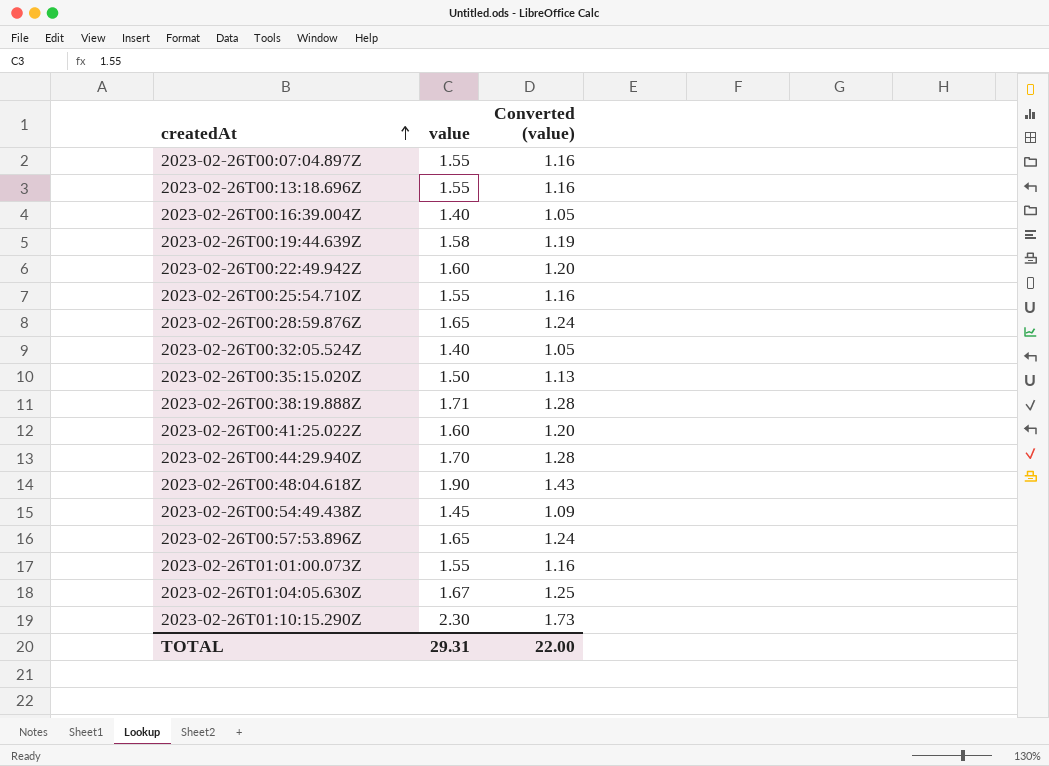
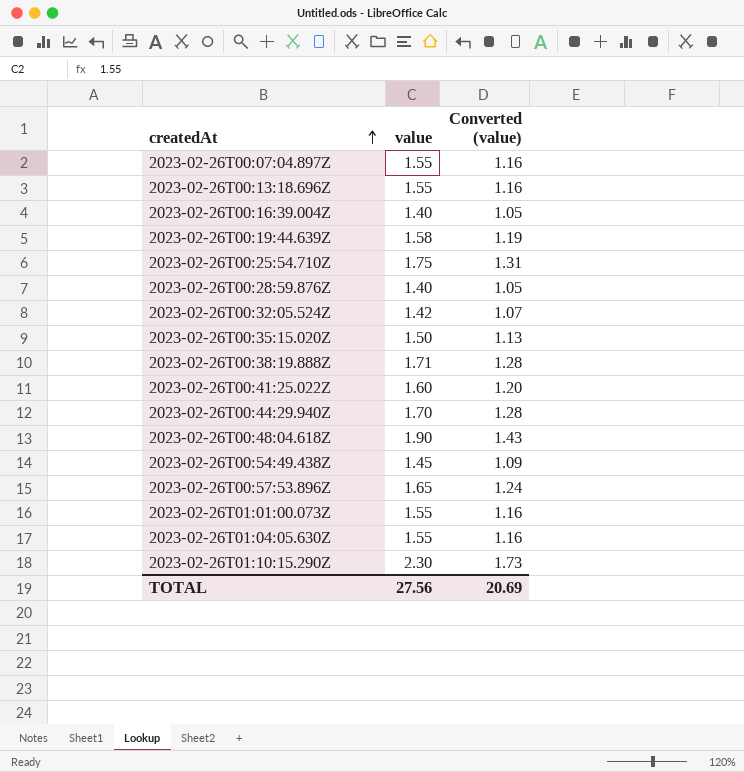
row 2023-02-26T00:22:49.942Z: 1.60 | 1.20 -> none
2023-02-26T00:25:54.710Z | value: 1.55 -> 1.75
2023-02-26T00:25:54.710Z | Converted (value): 1.16 -> 1.31
2023-02-26T00:28:59.876Z | value: 1.65 -> 1.40
2023-02-26T00:28:59.876Z | Converted (value): 1.24 -> 1.05
2023-02-26T00:32:05.524Z | value: 1.40 -> 1.42
2023-02-26T00:32:05.524Z | Converted (value): 1.05 -> 1.07
2023-02-26T01:04:05.630Z | value: 1.67 -> 1.55
2023-02-26T01:04:05.630Z | Converted (value): 1.25 -> 1.16
TOTAL | value: 29.31 -> 27.56
TOTAL | Converted (value): 22.00 -> 20.69

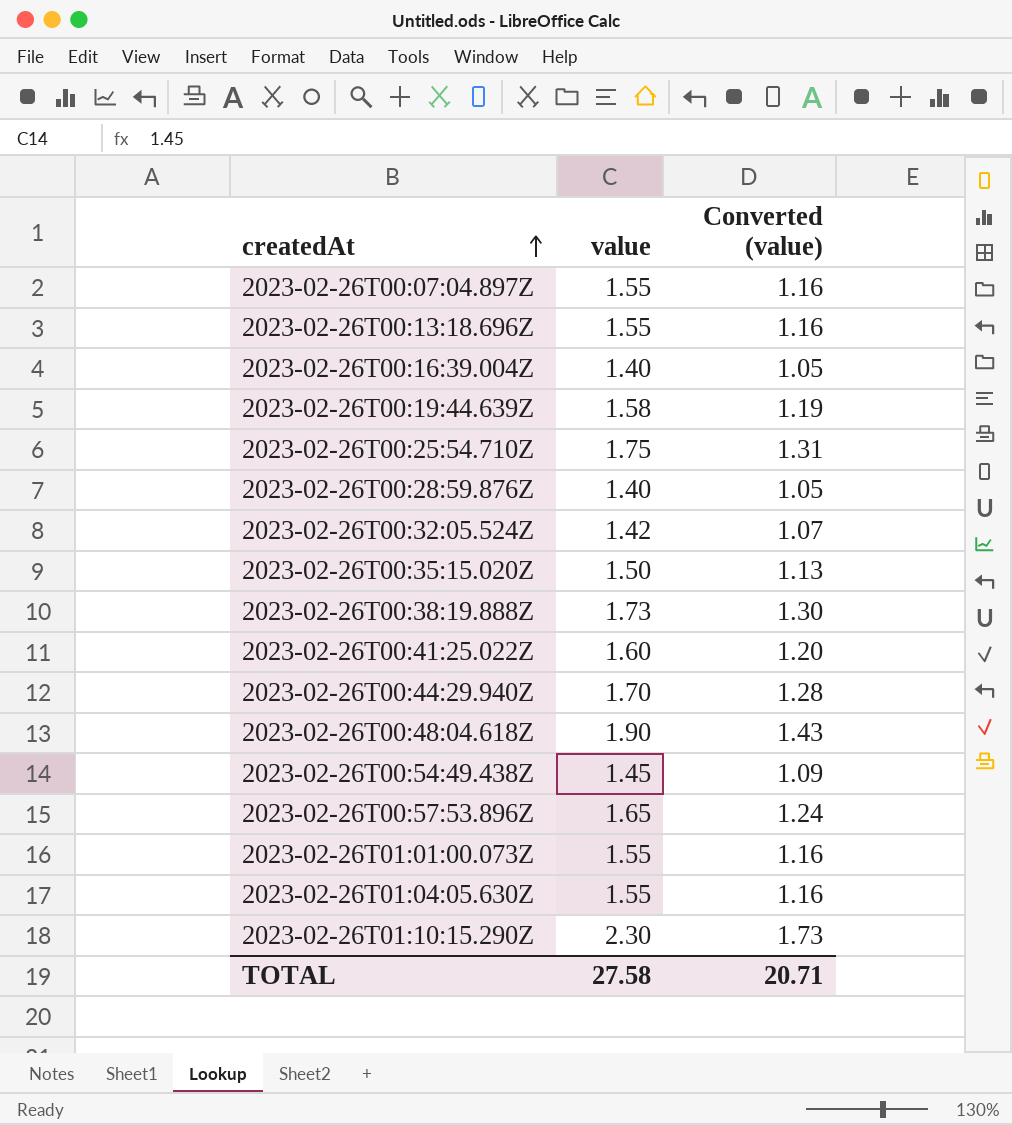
2023-02-26T00:38:19.888Z | value: 1.71 -> 1.73
2023-02-26T00:38:19.888Z | Converted (value): 1.28 -> 1.30
TOTAL | value: 27.56 -> 27.58
TOTAL | Converted (value): 20.69 -> 20.71

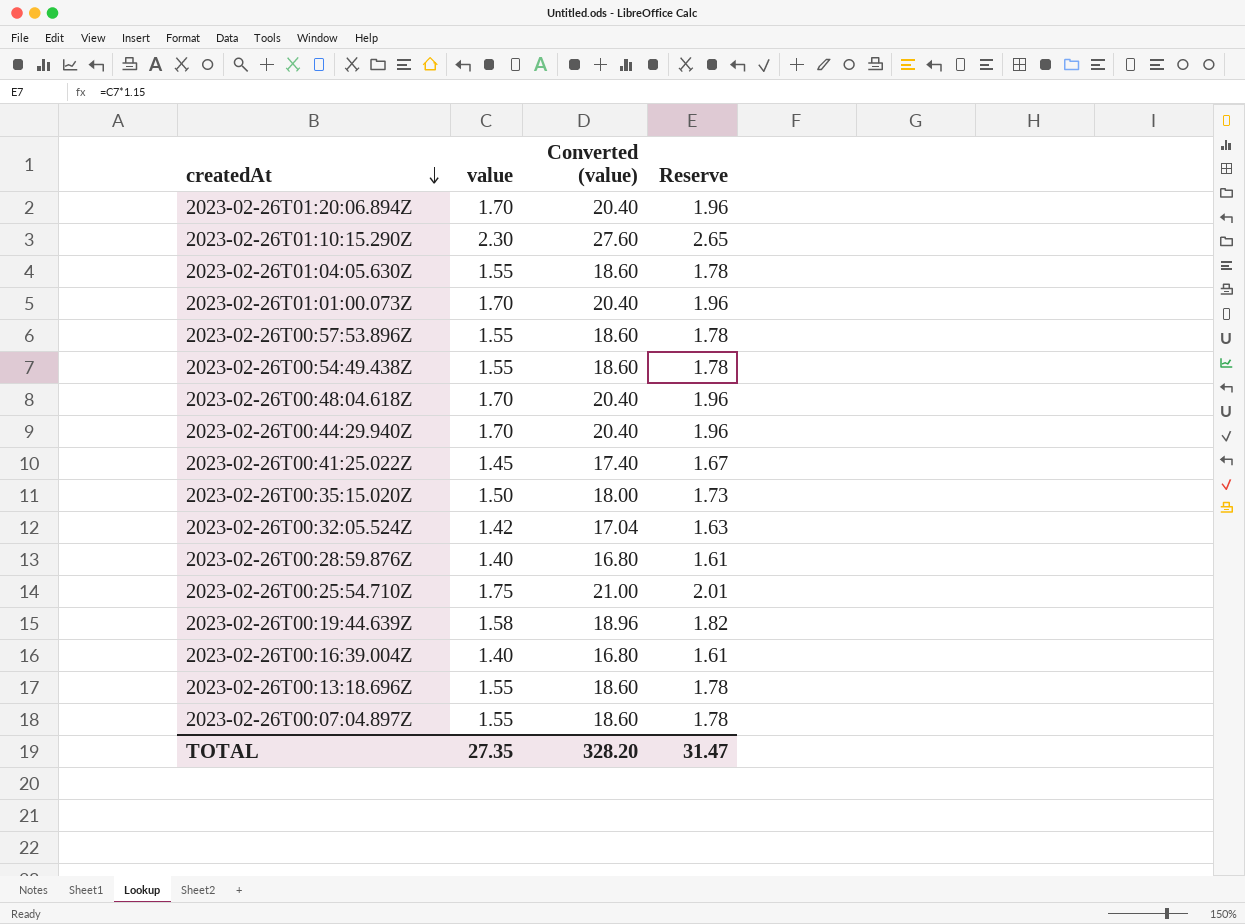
row order: createdAt ascending -> createdAt descending
column Converted (value) | formula: [value] * 0.75 -> [value] * 12
column Reserve | formula: none -> [value] * 1.15
row 2023-02-26T00:38:19.888Z: 1.73 | 1.30 -> none
row 2023-02-26T01:20:06.894Z: none -> 1.70 | 20.40 | 1.96
2023-02-26T01:01:00.073Z | value: 1.55 -> 1.70
2023-02-26T00:57:53.896Z | value: 1.65 -> 1.55
2023-02-26T00:54:49.438Z | value: 1.45 -> 1.55
2023-02-26T00:48:04.618Z | value: 1.90 -> 1.70
2023-02-26T00:41:25.022Z | value: 1.60 -> 1.45
TOTAL | value: 27.58 -> 27.35
TOTAL | Converted (value): 20.71 -> 328.20

